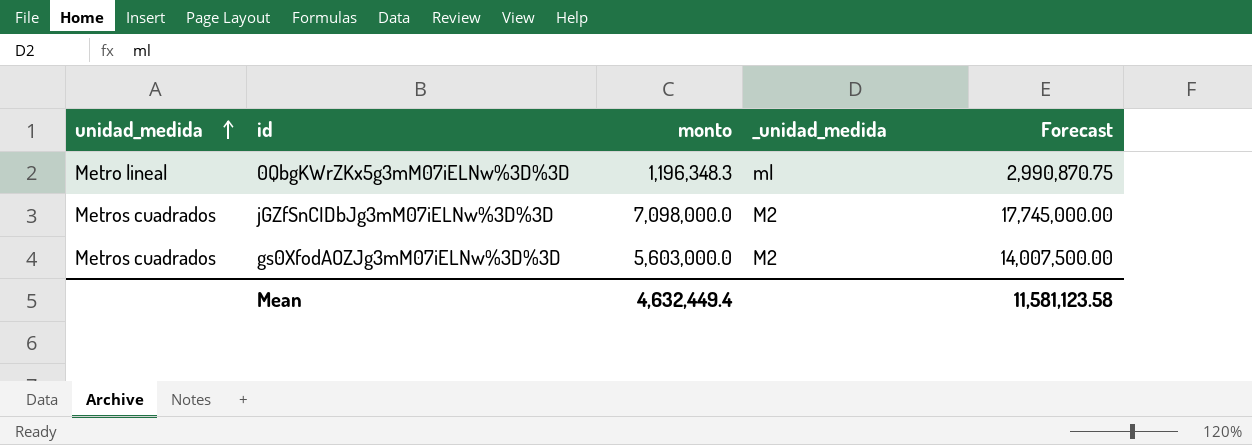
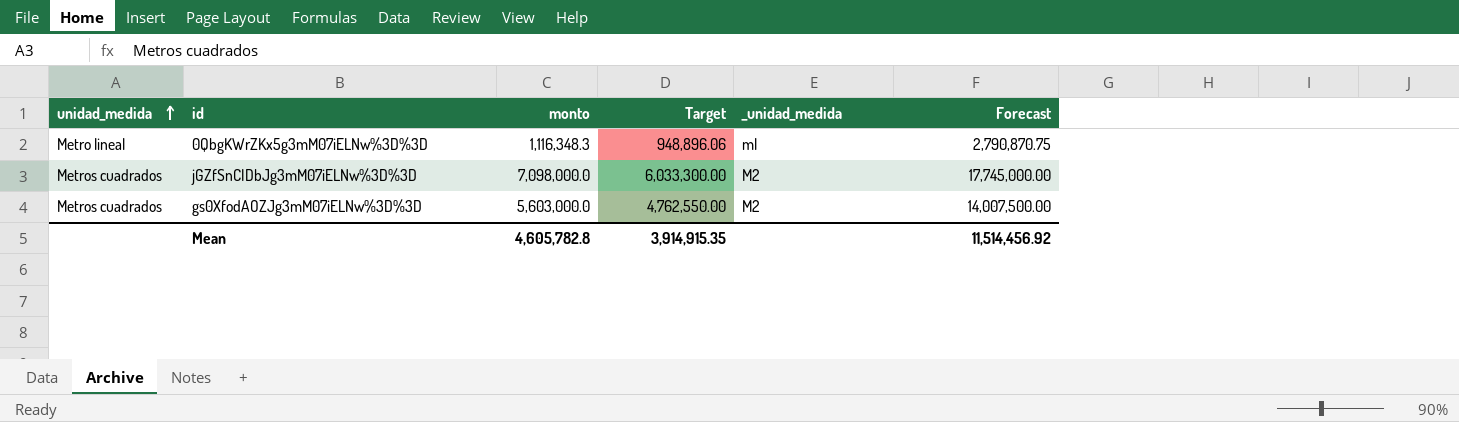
column Target | formula: none -> [monto] * 0.85
0QbgKWrZKx5g3mM07iELNw%3D%3D | monto: 1,196,348.3 -> 1,116,348.3
0QbgKWrZKx5g3mM07iELNw%3D%3D | Forecast: 2,990,870.75 -> 2,790,870.75
Mean | monto: 4,632,449.4 -> 4,605,782.8
Mean | Forecast: 11,581,123.58 -> 11,514,456.92

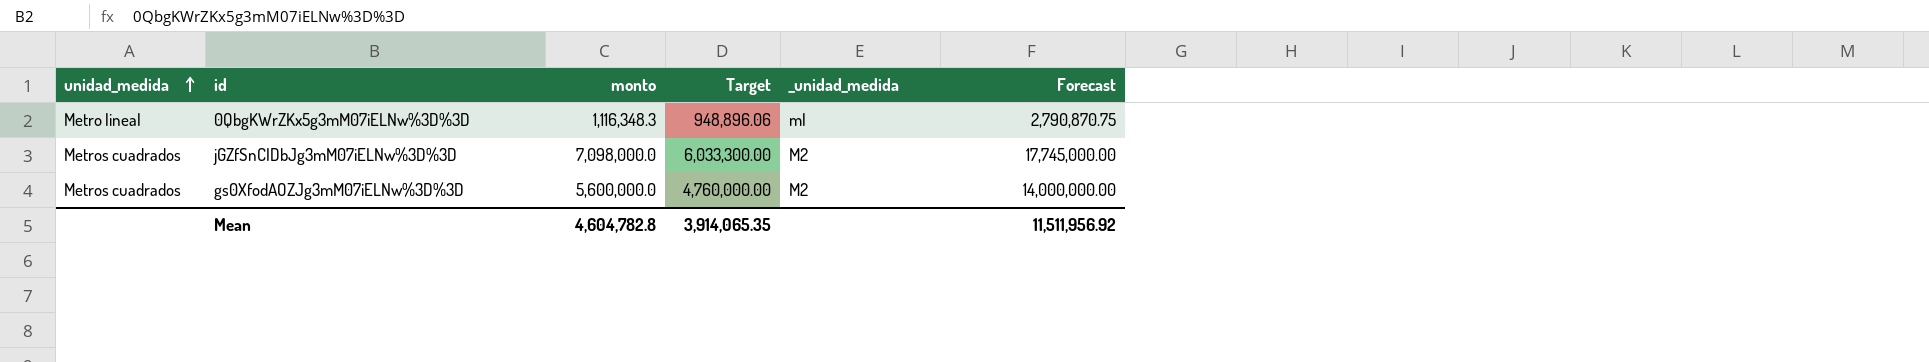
gs0XfodAOZJg3mM07iELNw%3D%3D | monto: 5,603,000.0 -> 5,600,000.0
gs0XfodAOZJg3mM07iELNw%3D%3D | Target: 4,762,550.00 -> 4,760,000.00
gs0XfodAOZJg3mM07iELNw%3D%3D | Forecast: 14,007,500.00 -> 14,000,000.00
Mean | monto: 4,605,782.8 -> 4,604,782.8
Mean | Target: 3,914,915.35 -> 3,914,065.35
Mean | Forecast: 11,514,456.92 -> 11,511,956.92

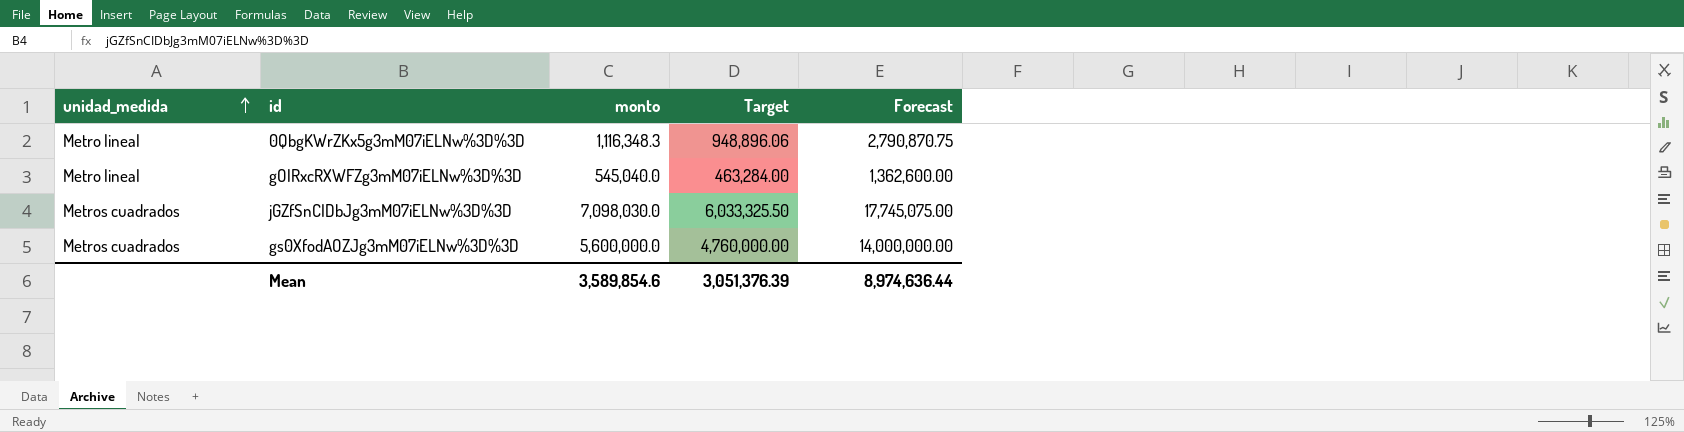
column _unidad_medida | position: 5 -> none
row gOlRxcRXWFZg3mM07iELNw%3D%3D: none -> Metro lineal | 545,040.0 | 463,284.00 | 1,362,600.00
jGZfSnCIDbJg3mM07iELNw%3D%3D | monto: 7,098,000.0 -> 7,098,030.0
jGZfSnCIDbJg3mM07iELNw%3D%3D | Target: 6,033,300.00 -> 6,033,325.50
jGZfSnCIDbJg3mM07iELNw%3D%3D | Forecast: 17,745,000.00 -> 17,745,075.00
Mean | monto: 4,604,782.8 -> 3,589,854.6
Mean | Target: 3,914,065.35 -> 3,051,376.39
Mean | Forecast: 11,511,956.92 -> 8,974,636.44

